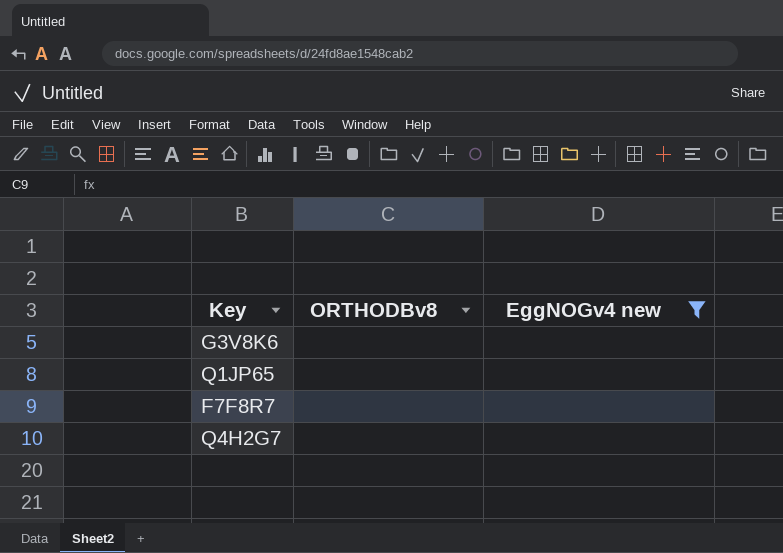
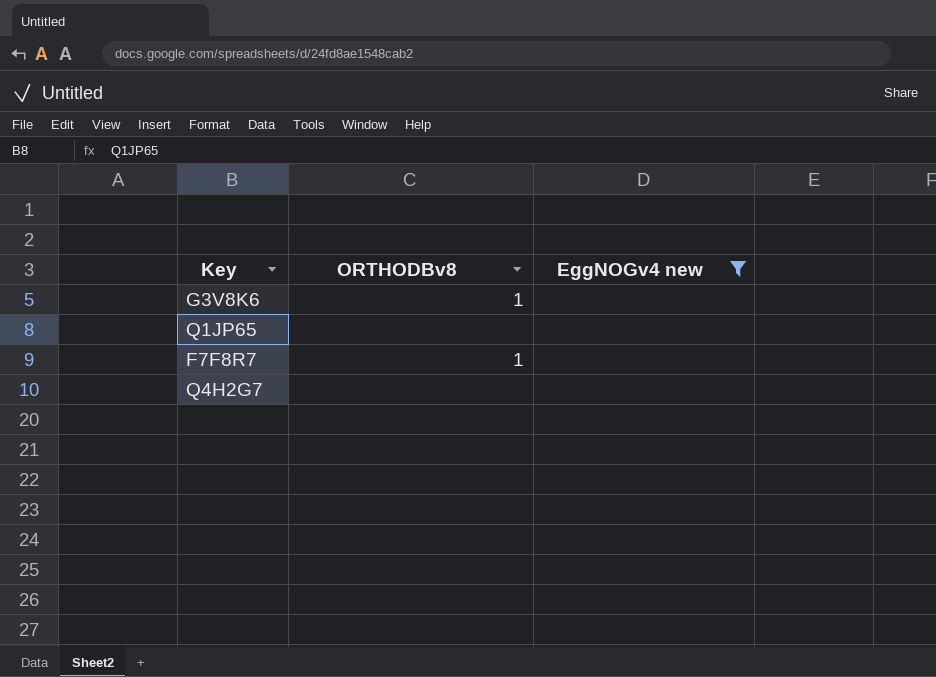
G3V8K6 | ORTHODBv8: none -> 1
F7F8R7 | ORTHODBv8: none -> 1

